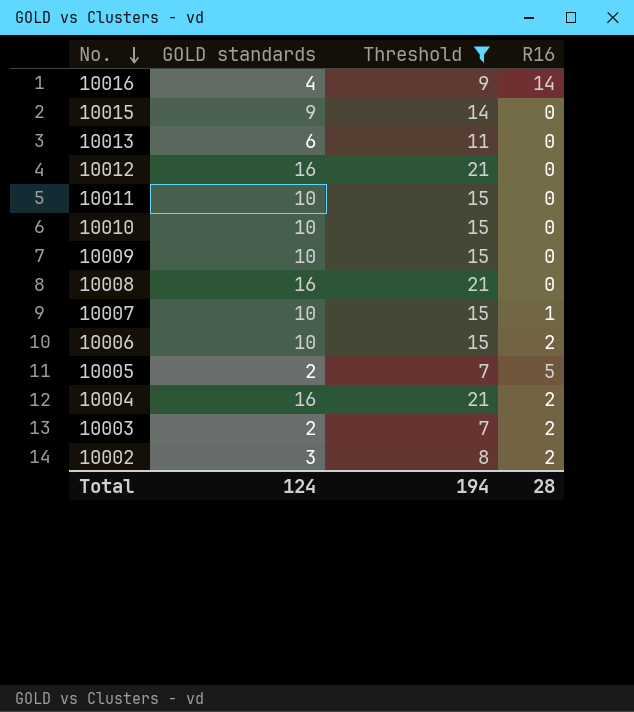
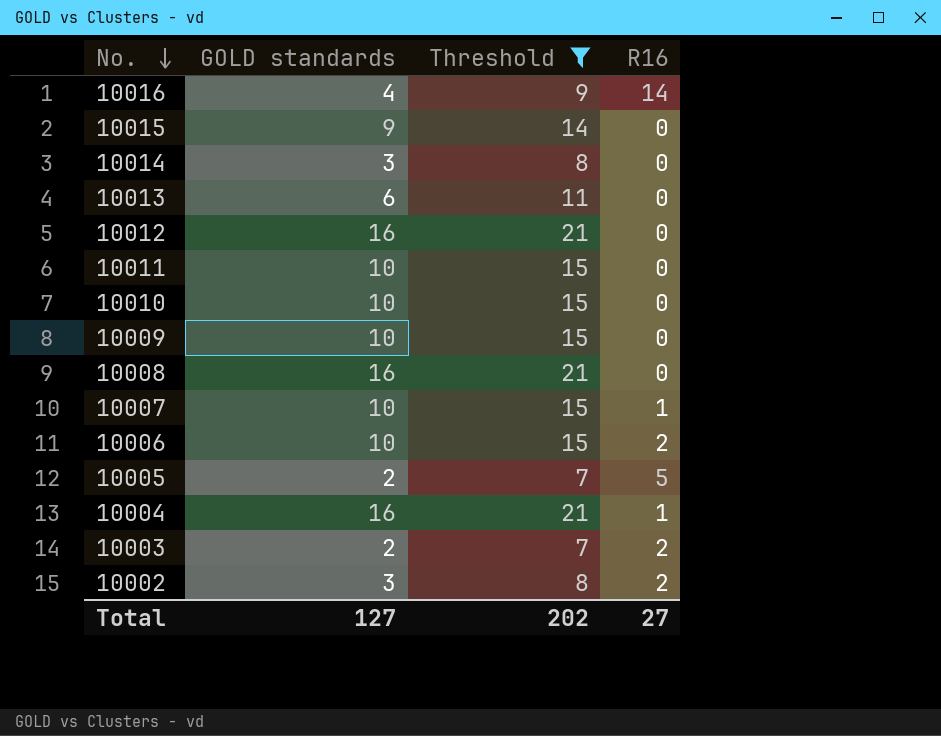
row 10014: none -> 3 | 8 | 0
10004 | R16: 2 -> 1
Total | GOLD standards: 124 -> 127
Total | Threshold: 194 -> 202
Total | R16: 28 -> 27

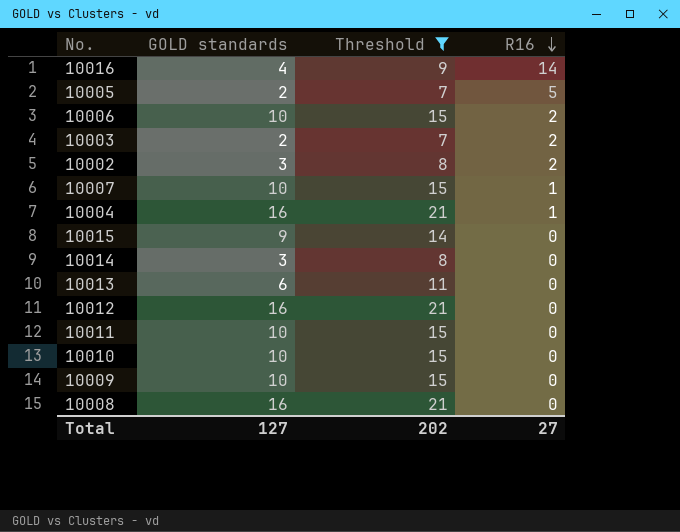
row order: No. descending -> R16 descending

